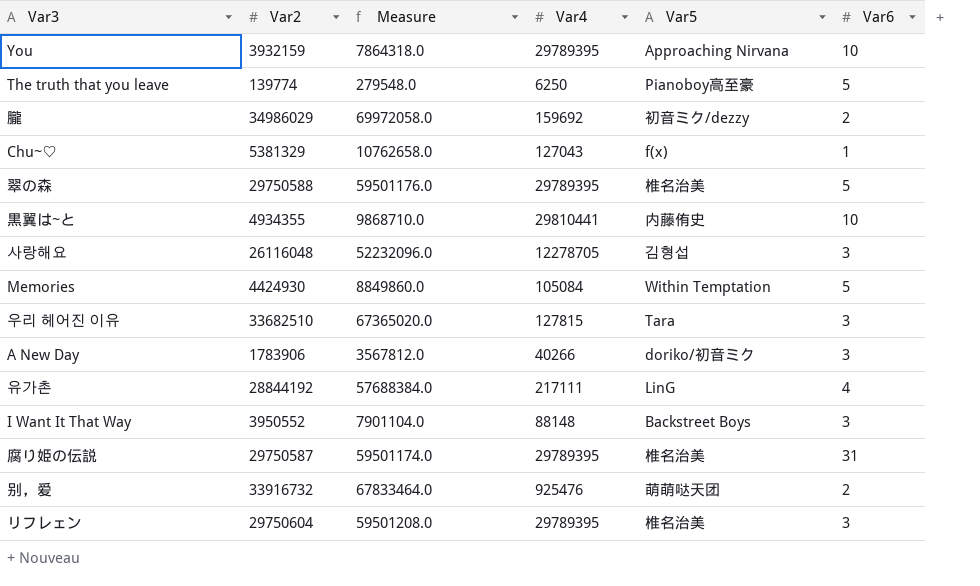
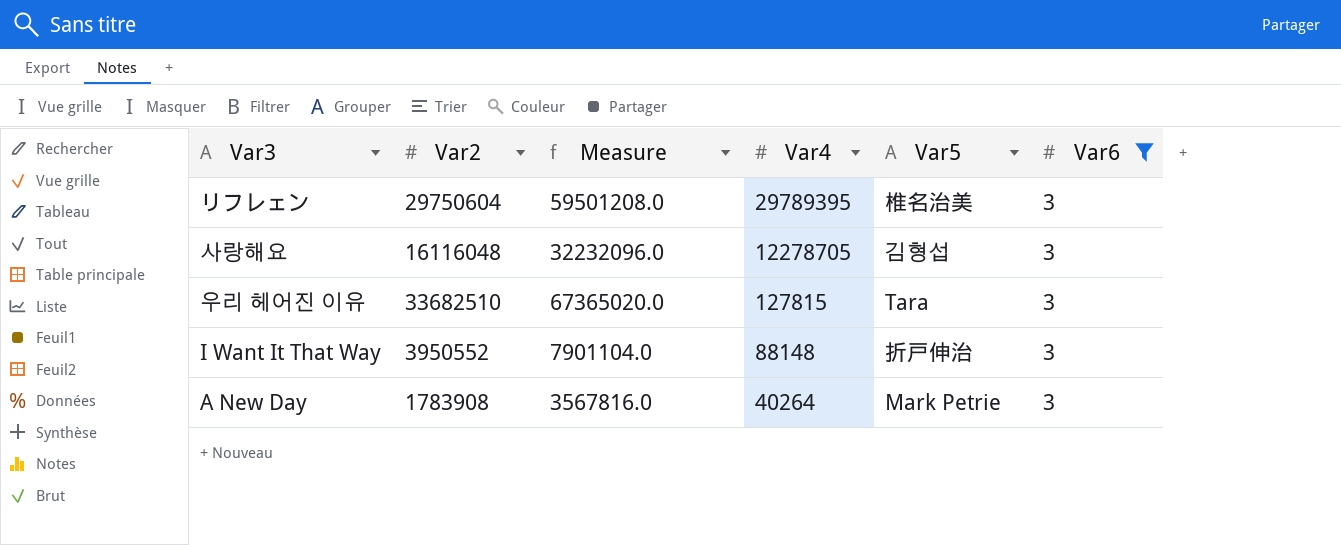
filter: none -> Var6 = 3
row order: none -> Var4 descending
사랑해요 | Var2: 26116048 -> 16116048
사랑해요 | Measure: 52232096.0 -> 32232096.0
I Want It That Way | Var5: Backstreet Boys -> 折戸伸治
A New Day | Var2: 1783906 -> 1783908
A New Day | Measure: 3567812.0 -> 3567816.0
A New Day | Var4: 40266 -> 40264
A New Day | Var5: doriko/初音ミク -> Mark Petrie

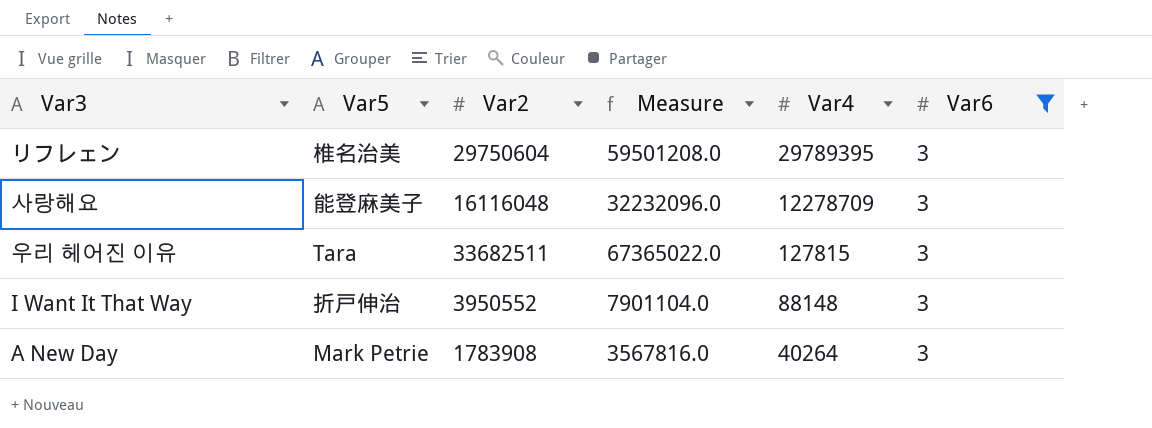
column Var5 | position: 5 -> 2
사랑해요 | Var5: 김형섭 -> 能登麻美子
사랑해요 | Var4: 12278705 -> 12278709
우리 헤어진 이유 | Var2: 33682510 -> 33682511
우리 헤어진 이유 | Measure: 67365020.0 -> 67365022.0

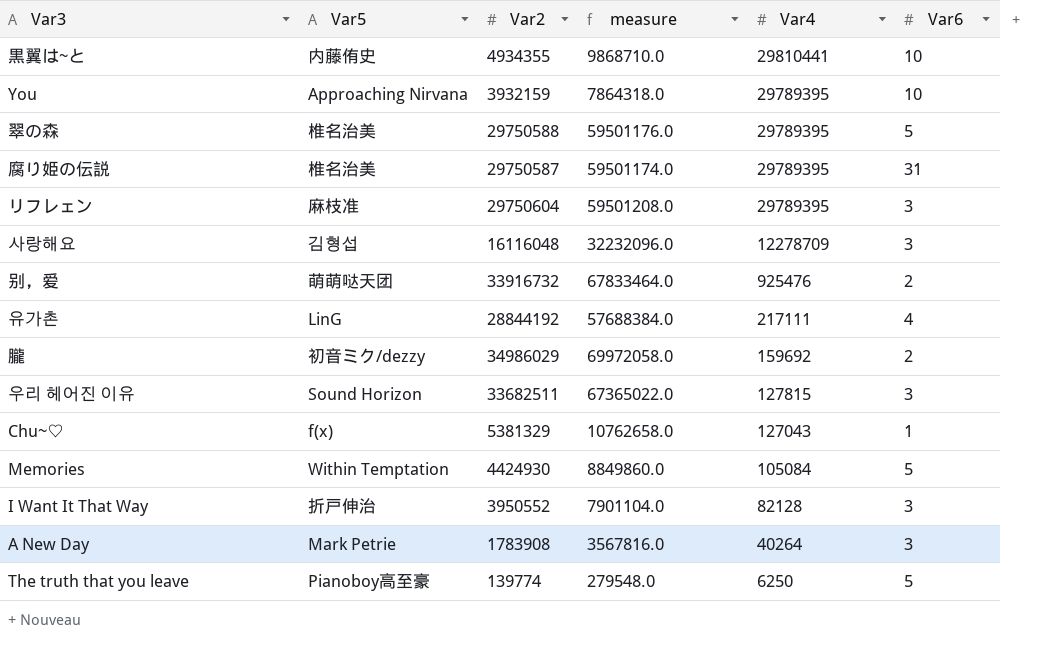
filter: Var6 = 3 -> none
column name: Measure -> measure
リフレェン | Var5: 椎名治美 -> 麻枝准
사랑해요 | Var5: 能登麻美子 -> 김형섭
우리 헤어진 이유 | Var5: Tara -> Sound Horizon
I Want It That Way | Var4: 88148 -> 82128

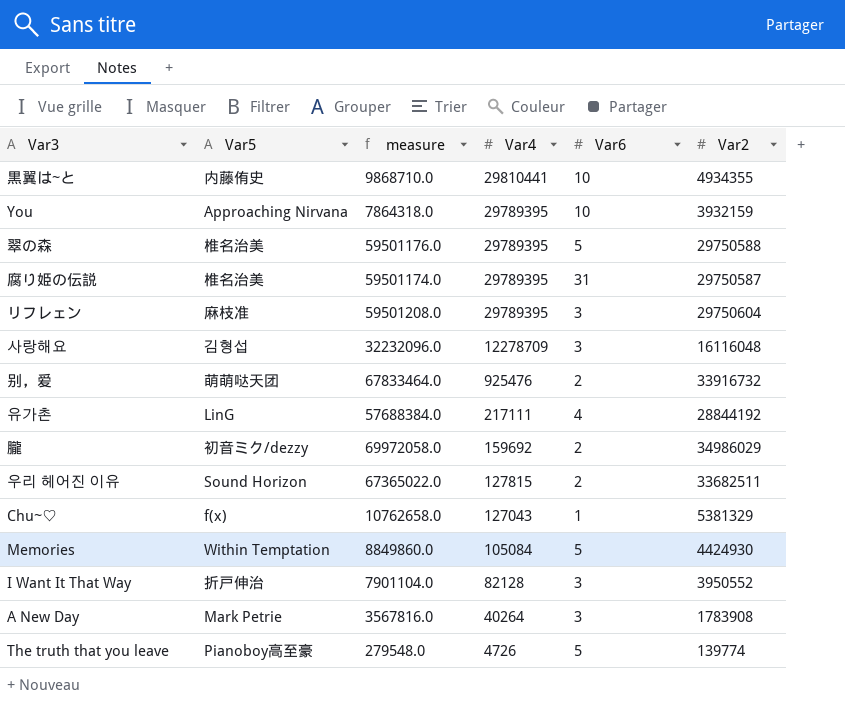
column Var2 | position: 3 -> 6
우리 헤어진 이유 | Var6: 3 -> 2
The truth that you leave | Var4: 6250 -> 4726

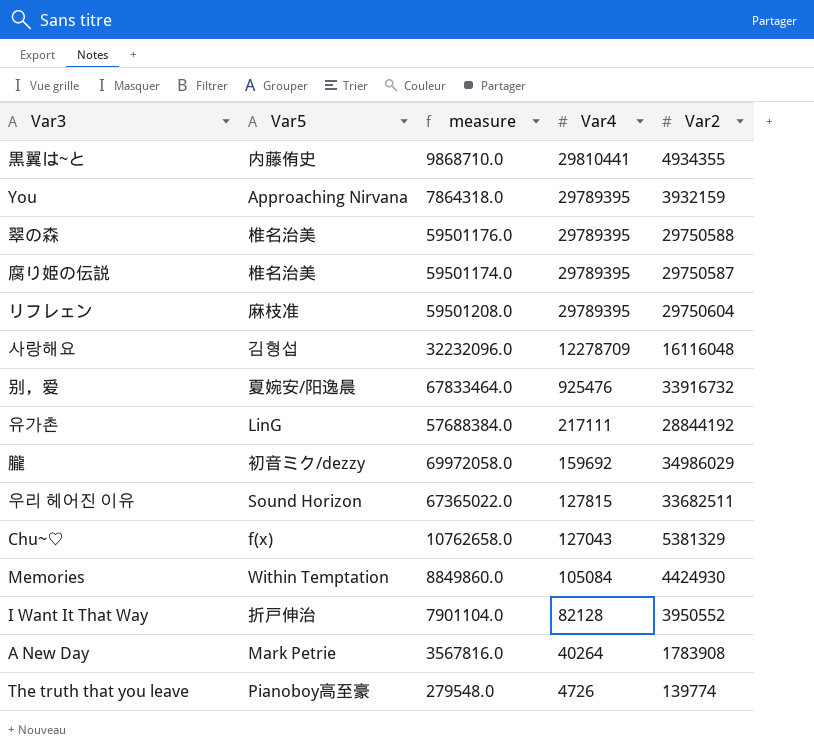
column Var6 | position: 5 -> none
别，爱 | Var5: 萌萌哒天团 -> 夏婉安/阳逸晨

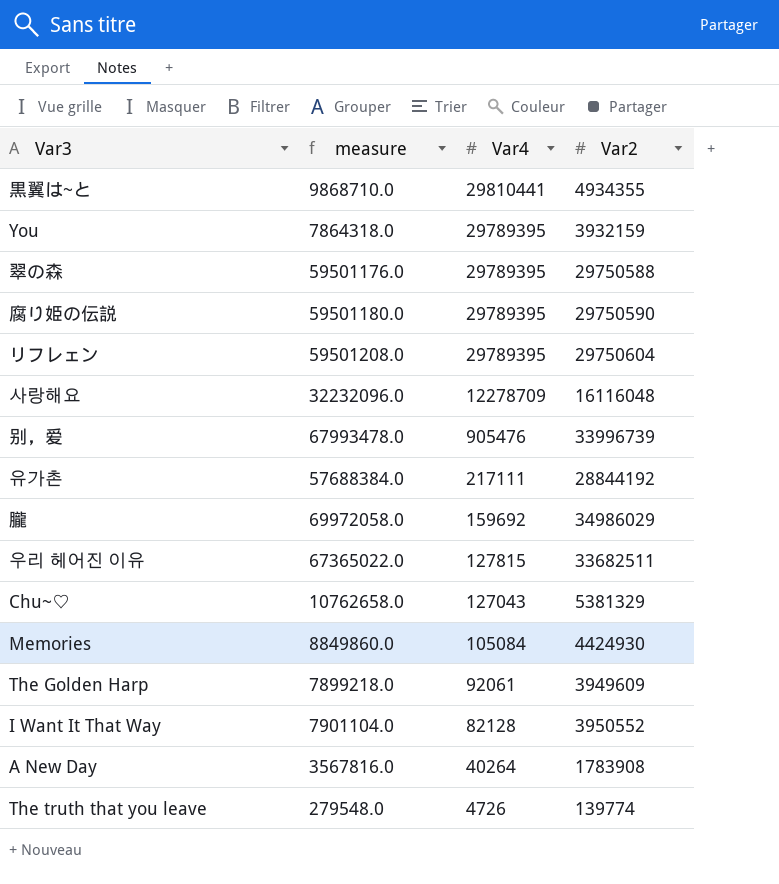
column Var5 | position: 2 -> none
腐り姫の伝説 | measure: 59501174.0 -> 59501180.0
腐り姫の伝説 | Var2: 29750587 -> 29750590
别，爱 | measure: 67833464.0 -> 67993478.0
别，爱 | Var4: 925476 -> 905476
别，爱 | Var2: 33916732 -> 33996739
row The Golden Harp: none -> 7899218.0 | 92061 | 3949609

